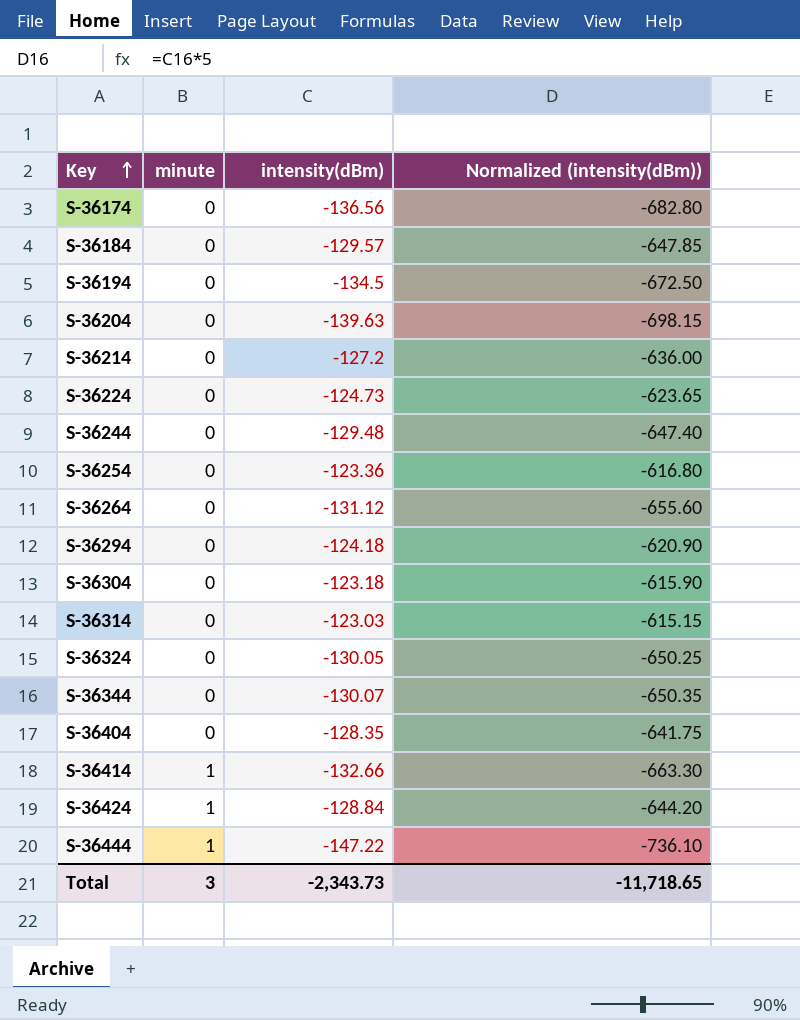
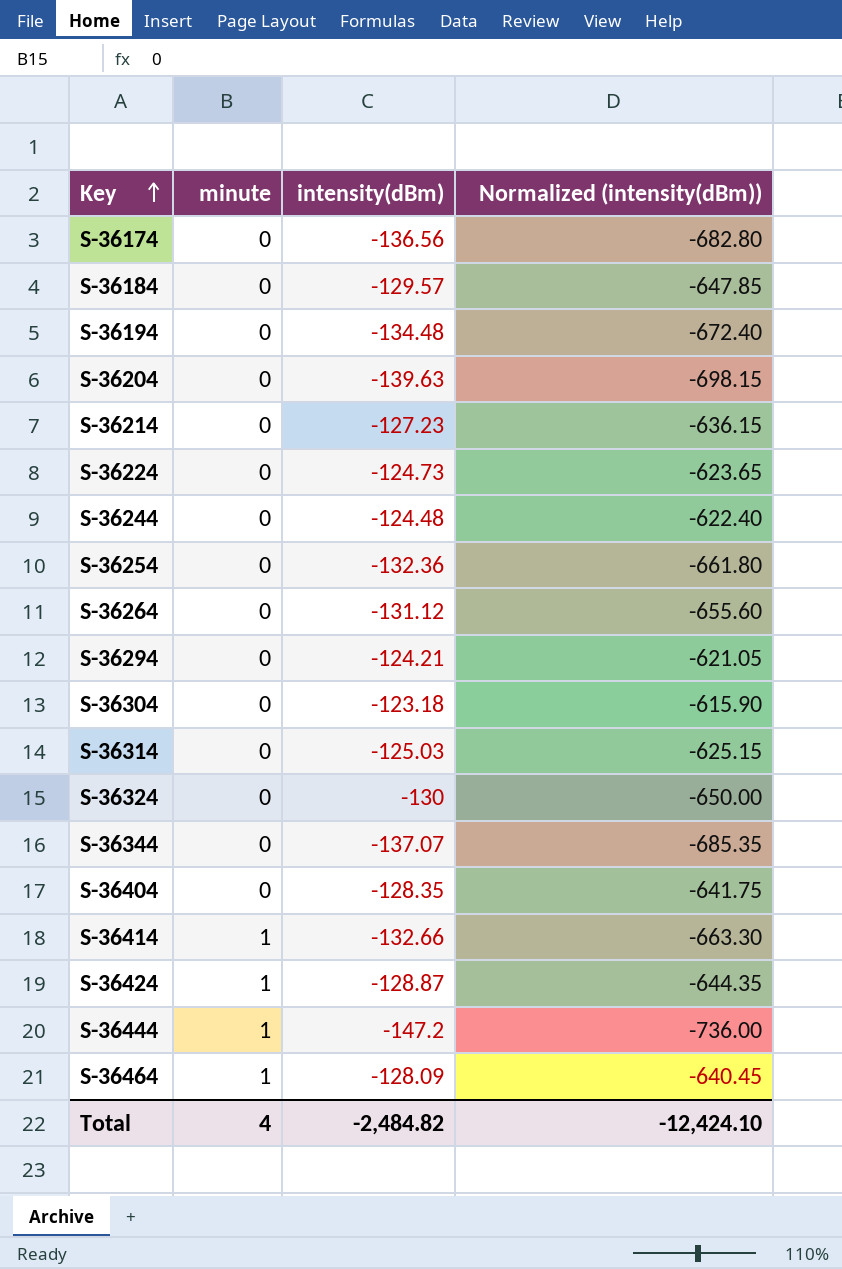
S-36194 | intensity(dBm): -134.5 -> -134.48
S-36194 | Normalized (intensity(dBm)): -672.50 -> -672.40
S-36214 | intensity(dBm): -127.2 -> -127.23
S-36214 | Normalized (intensity(dBm)): -636.00 -> -636.15
S-36244 | intensity(dBm): -129.48 -> -124.48
S-36244 | Normalized (intensity(dBm)): -647.40 -> -622.40
S-36254 | intensity(dBm): -123.36 -> -132.36
S-36254 | Normalized (intensity(dBm)): -616.80 -> -661.80
S-36294 | intensity(dBm): -124.18 -> -124.21
S-36294 | Normalized (intensity(dBm)): -620.90 -> -621.05
S-36314 | intensity(dBm): -123.03 -> -125.03
S-36314 | Normalized (intensity(dBm)): -615.15 -> -625.15
S-36324 | intensity(dBm): -130.05 -> -130
S-36324 | Normalized (intensity(dBm)): -650.25 -> -650.00
S-36344 | intensity(dBm): -130.07 -> -137.07
S-36344 | Normalized (intensity(dBm)): -650.35 -> -685.35
S-36424 | intensity(dBm): -128.84 -> -128.87
S-36424 | Normalized (intensity(dBm)): -644.20 -> -644.35
S-36444 | intensity(dBm): -147.22 -> -147.2
S-36444 | Normalized (intensity(dBm)): -736.10 -> -736.00
row S-36464: none -> 1 | -128.09 | -640.45
Total | minute: 3 -> 4
Total | intensity(dBm): -2,343.73 -> -2,484.82
Total | Normalized (intensity(dBm)): -11,718.65 -> -12,424.10

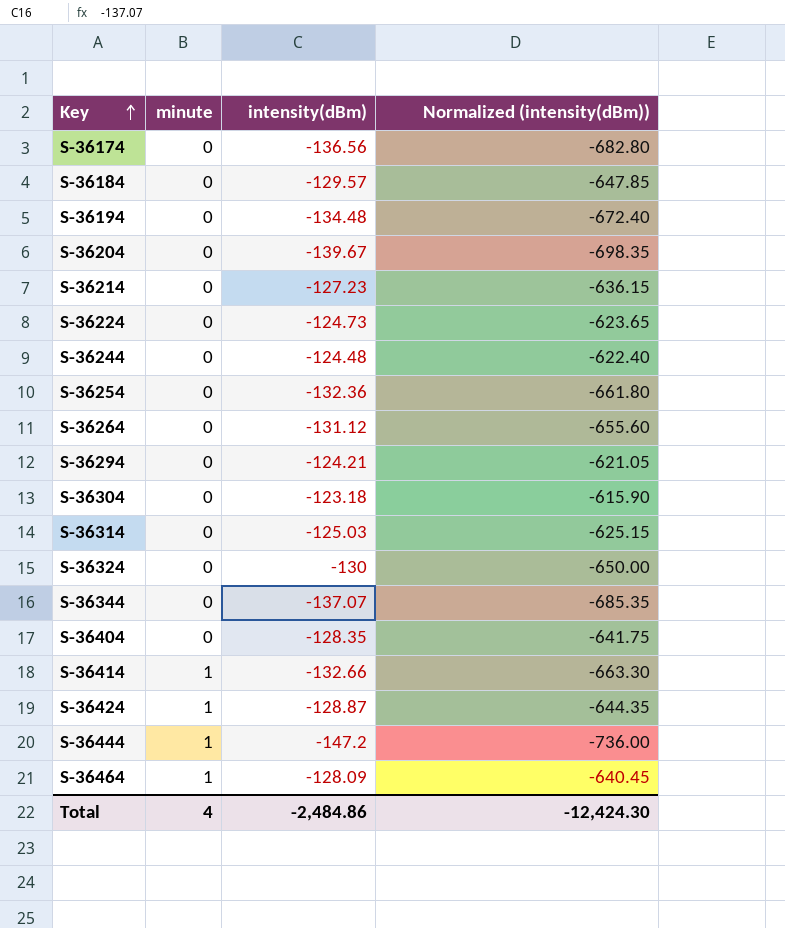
S-36204 | intensity(dBm): -139.63 -> -139.67
S-36204 | Normalized (intensity(dBm)): -698.15 -> -698.35
Total | intensity(dBm): -2,484.82 -> -2,484.86
Total | Normalized (intensity(dBm)): -12,424.10 -> -12,424.30

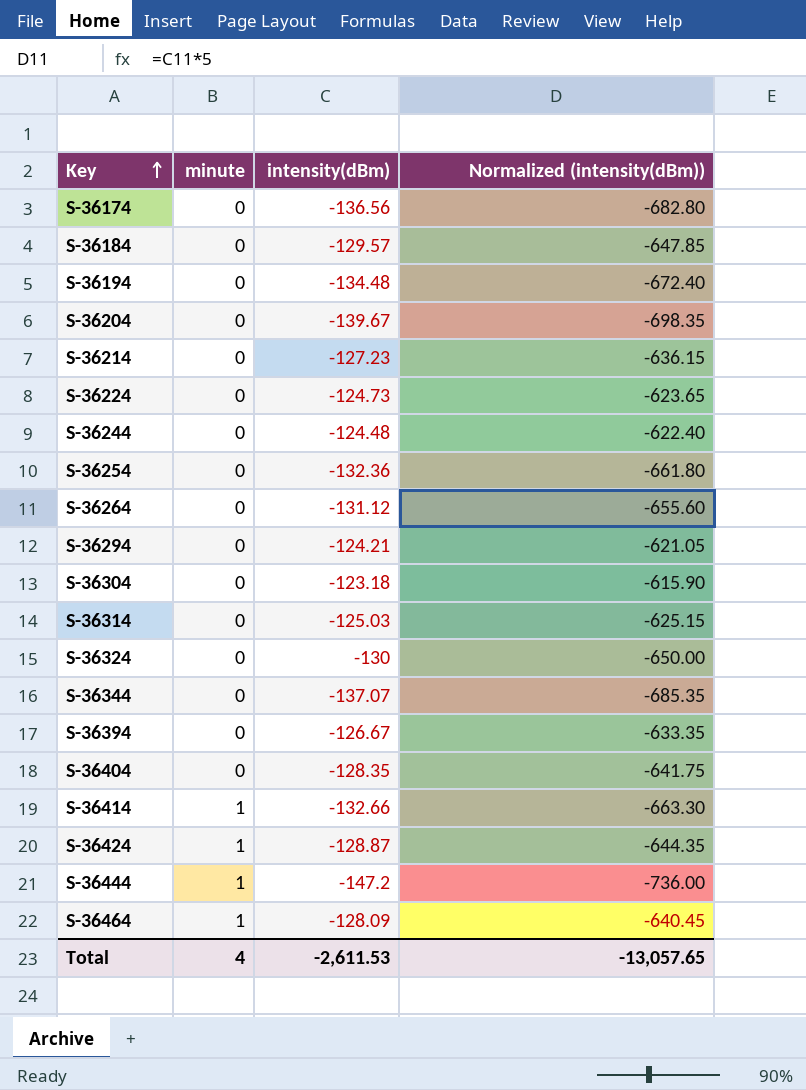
row S-36394: none -> 0 | -126.67 | -633.35
Total | intensity(dBm): -2,484.86 -> -2,611.53
Total | Normalized (intensity(dBm)): -12,424.30 -> -13,057.65

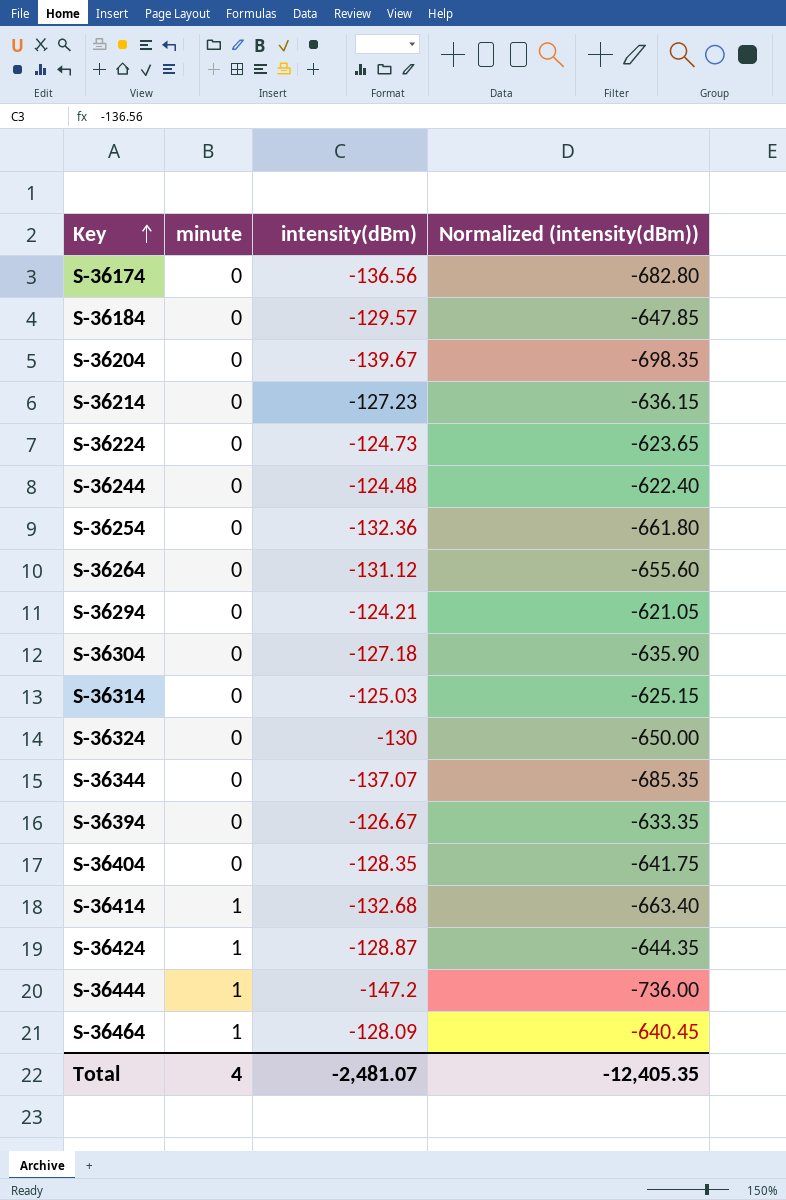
row S-36194: 0 | -134.48 | -672.40 -> none
S-36304 | intensity(dBm): -123.18 -> -127.18
S-36304 | Normalized (intensity(dBm)): -615.90 -> -635.90
S-36414 | intensity(dBm): -132.66 -> -132.68
S-36414 | Normalized (intensity(dBm)): -663.30 -> -663.40
Total | intensity(dBm): -2,611.53 -> -2,481.07
Total | Normalized (intensity(dBm)): -13,057.65 -> -12,405.35

